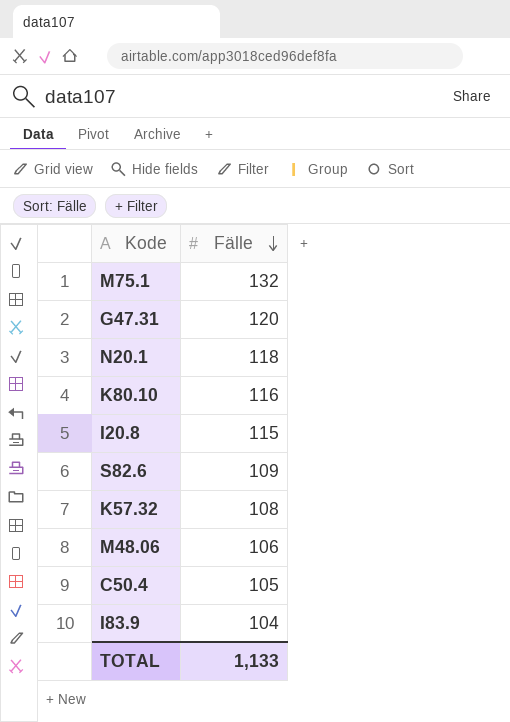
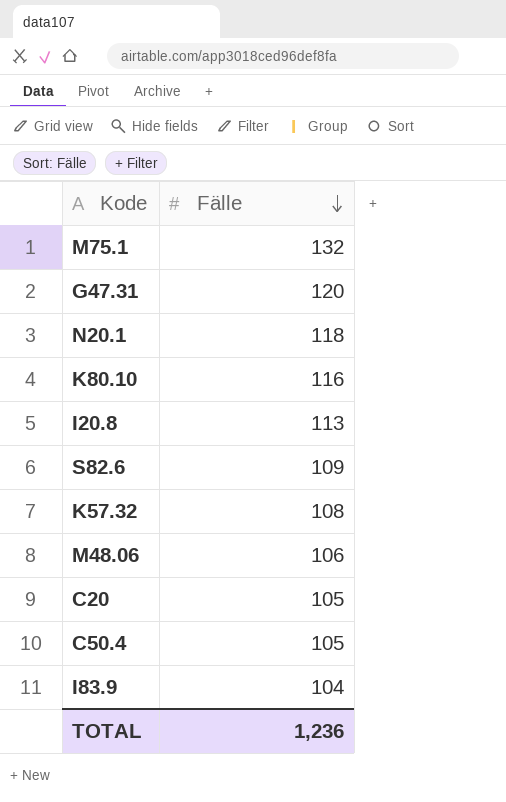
I20.8 | Fälle: 115 -> 113
row C20: none -> 105
TOTAL | Fälle: 1,133 -> 1,236

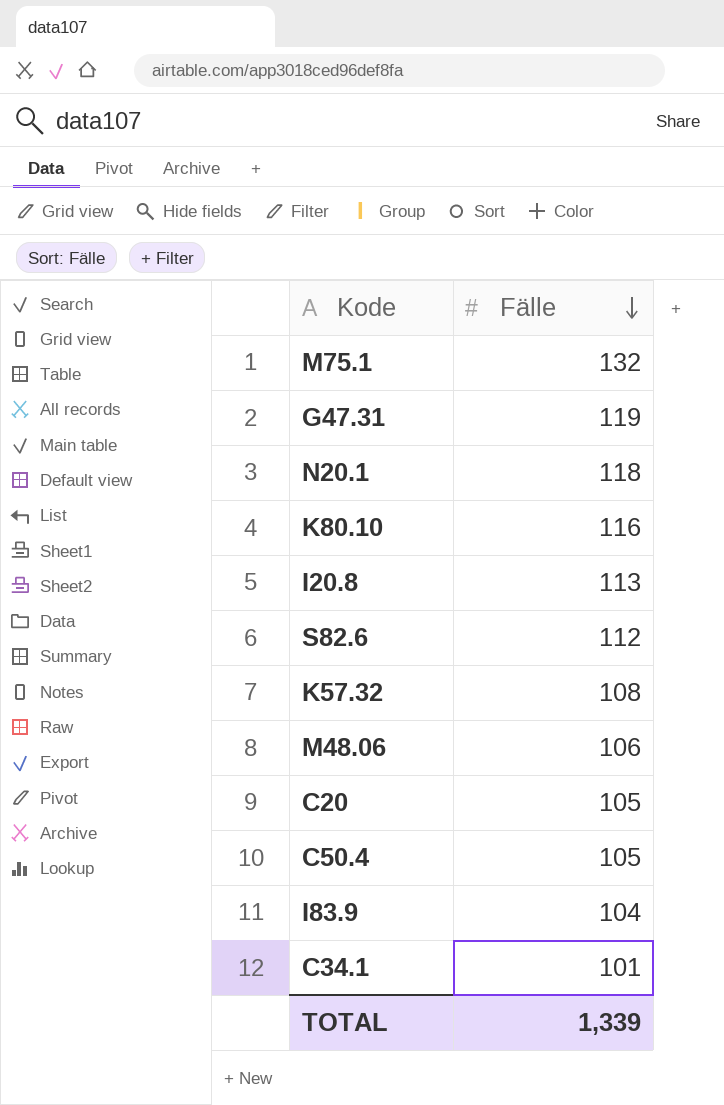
G47.31 | Fälle: 120 -> 119
S82.6 | Fälle: 109 -> 112
row C34.1: none -> 101
TOTAL | Fälle: 1,236 -> 1,339

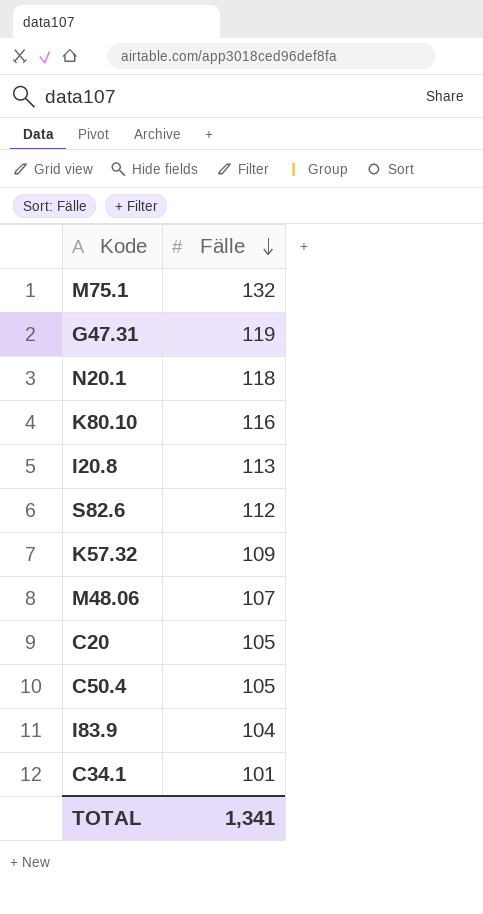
K57.32 | Fälle: 108 -> 109
M48.06 | Fälle: 106 -> 107
TOTAL | Fälle: 1,339 -> 1,341

